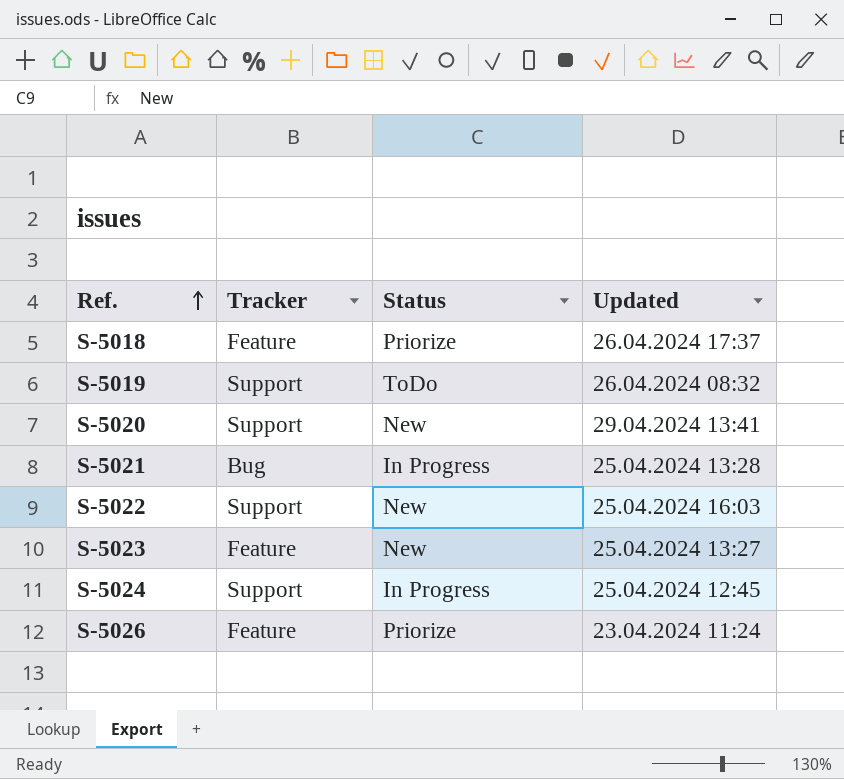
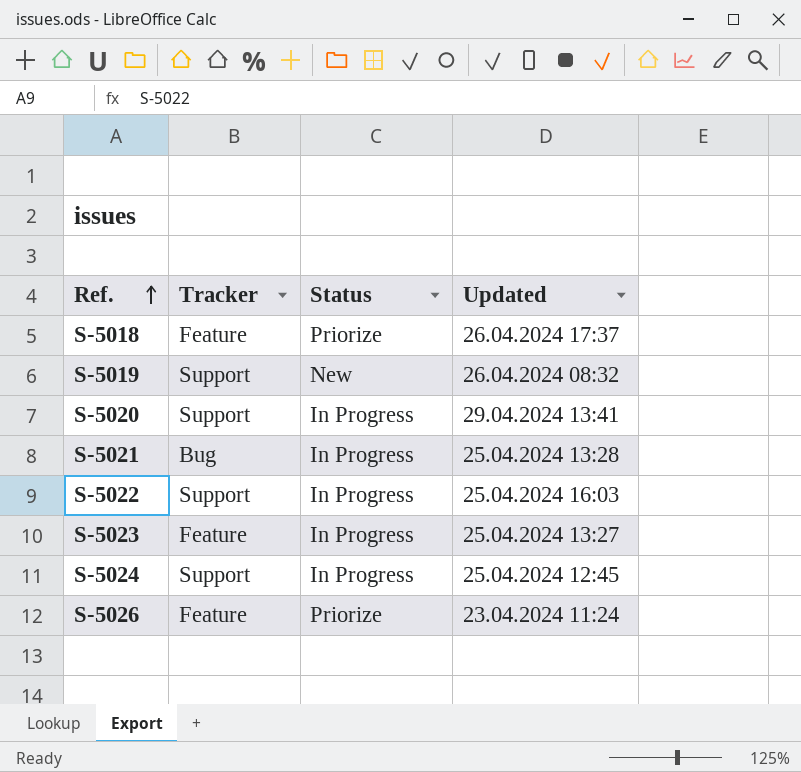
S-5019 | Status: ToDo -> New
S-5020 | Status: New -> In Progress
S-5022 | Status: New -> In Progress
S-5023 | Status: New -> In Progress

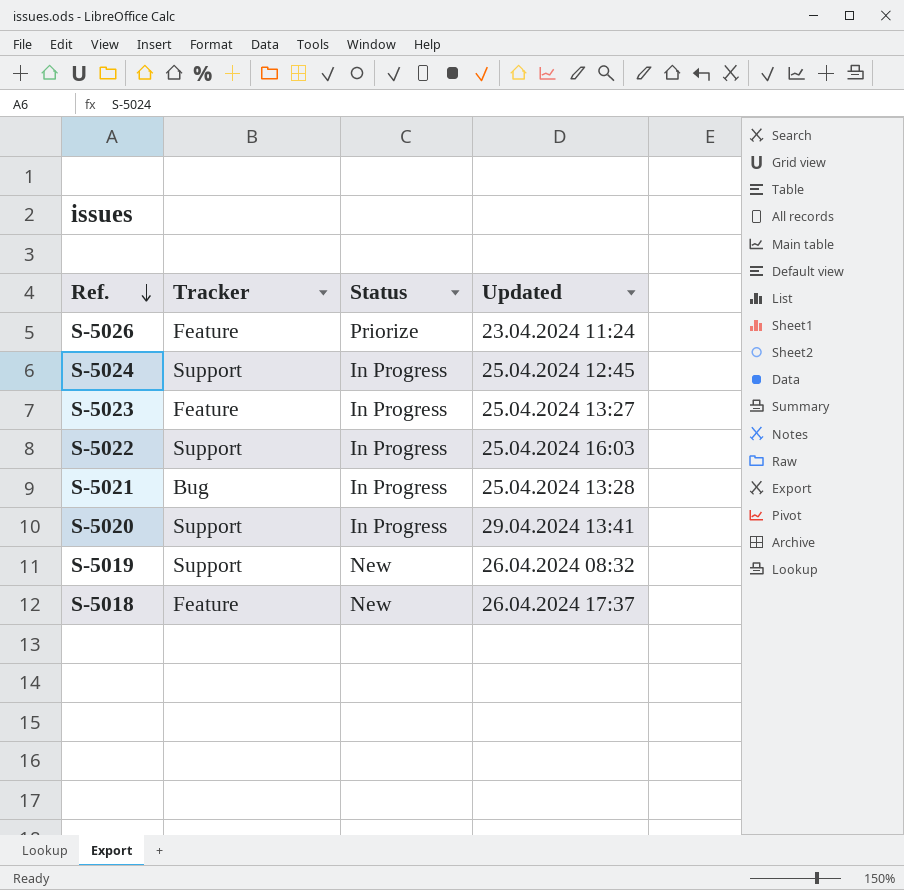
row order: Ref. ascending -> Ref. descending
S-5018 | Status: Priorize -> New

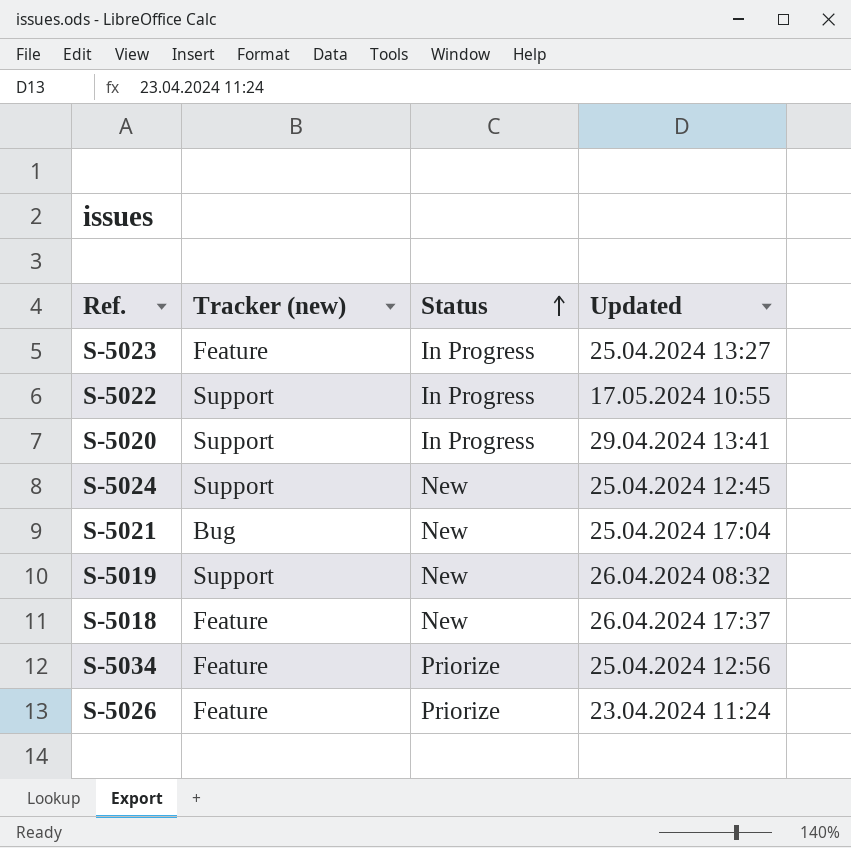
row order: Ref. descending -> Status ascending
column name: Tracker -> Tracker (new)
S-5022 | Updated: 25.04.2024 16:03 -> 17.05.2024 10:55
S-5024 | Status: In Progress -> New
S-5021 | Status: In Progress -> New
S-5021 | Updated: 25.04.2024 13:28 -> 25.04.2024 17:04
row S-5034: none -> Feature | Priorize | 25.04.2024 12:56

